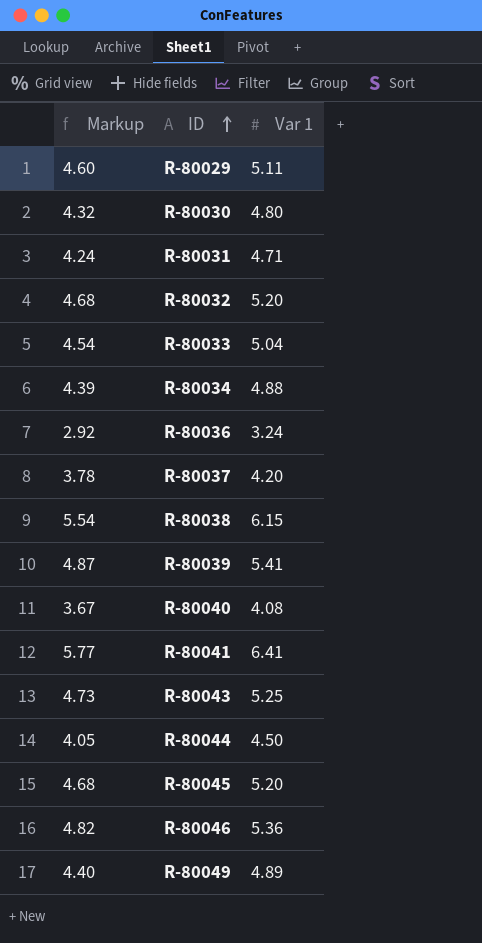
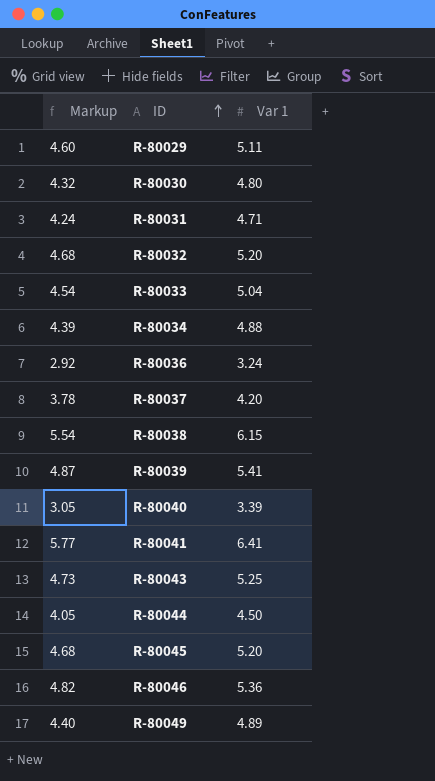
R-80040 | Markup: 3.67 -> 3.05
R-80040 | Var 1: 4.08 -> 3.39

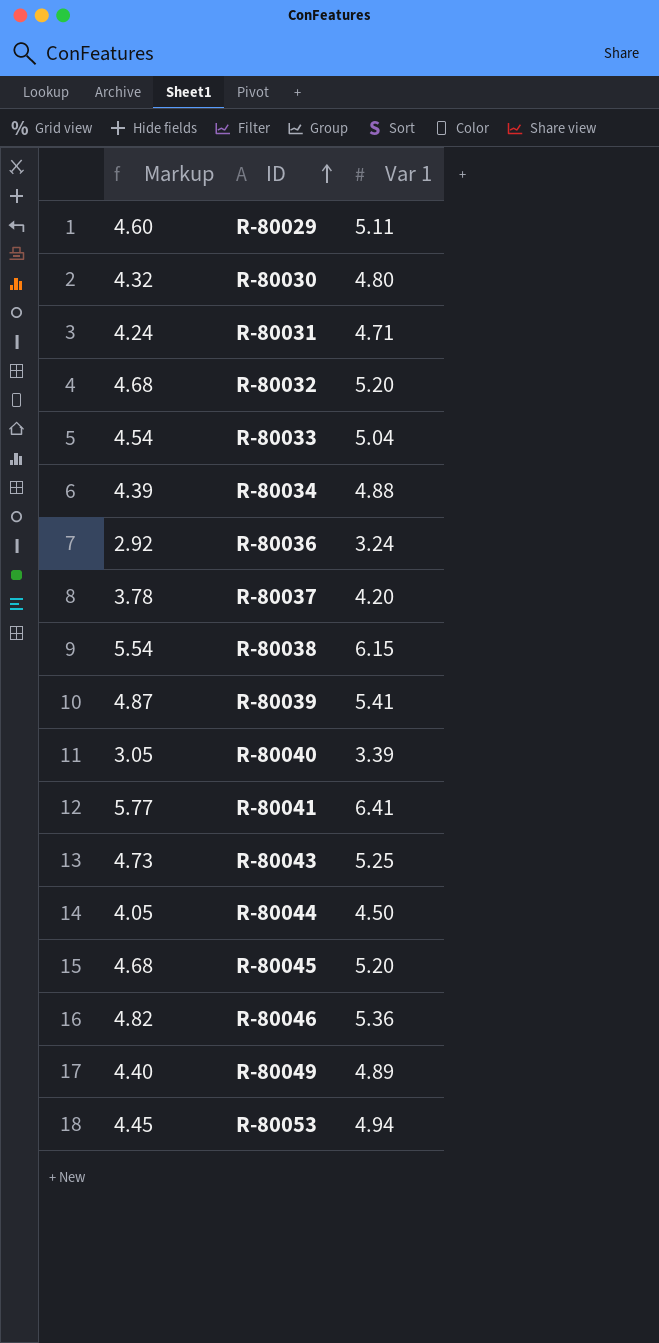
row R-80053: none -> 4.45 | 4.94

